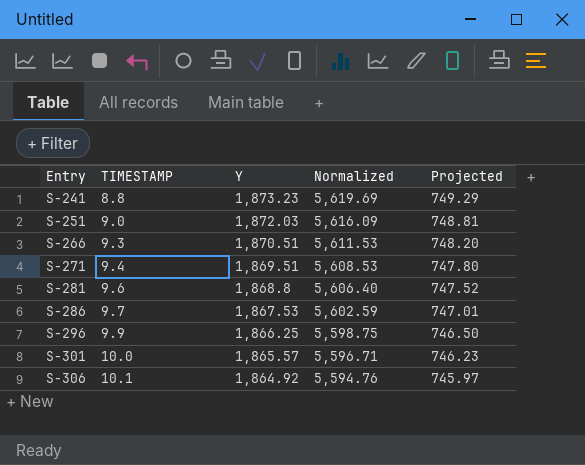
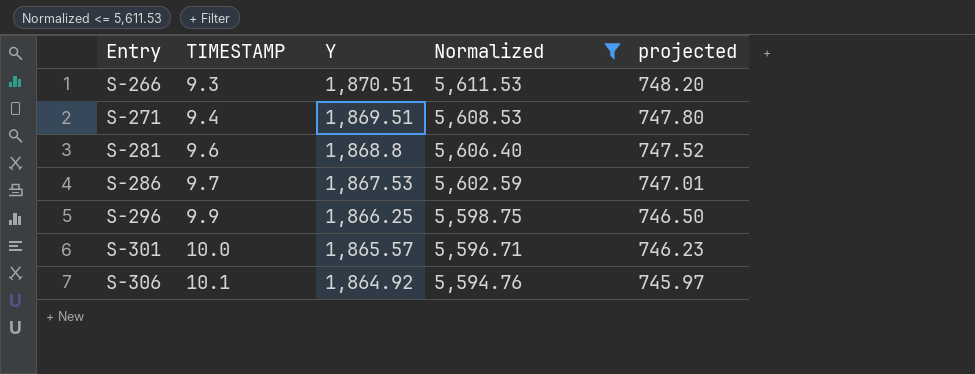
filter: none -> Normalized <= 5,611.53
column name: Projected -> projected

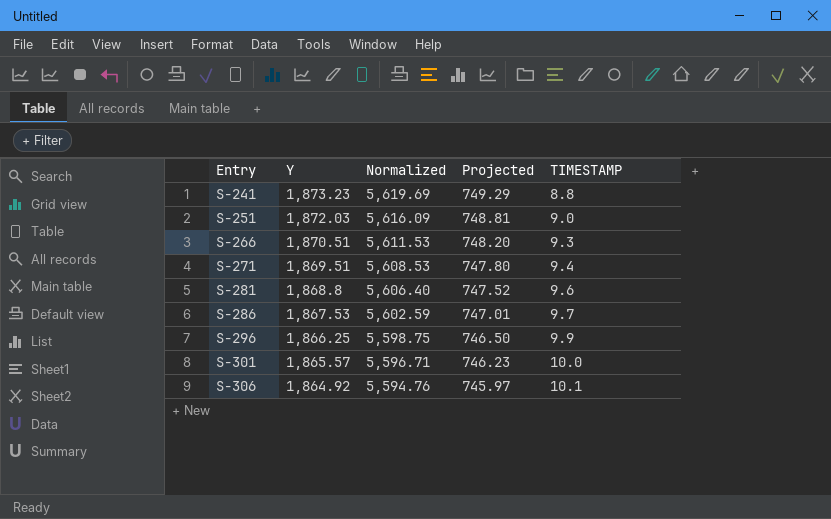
filter: Normalized <= 5,611.53 -> none
column name: projected -> Projected
column TIMESTAMP | position: 2 -> 5

